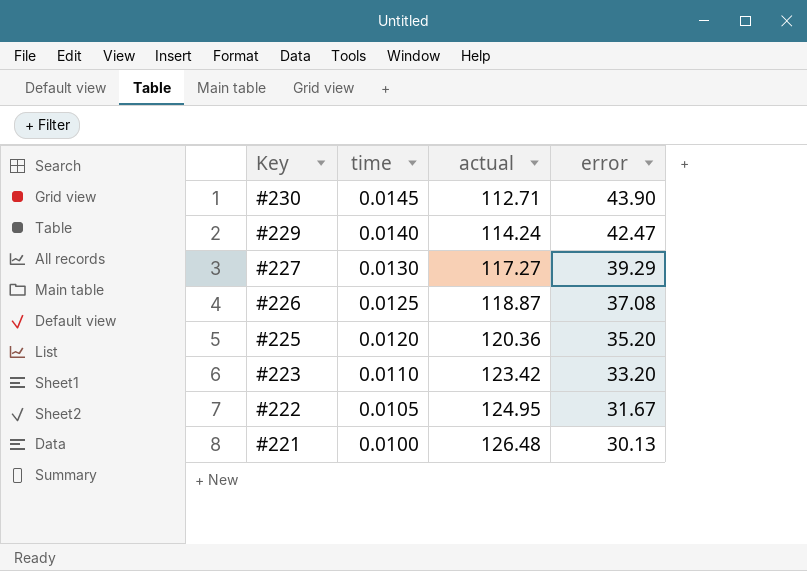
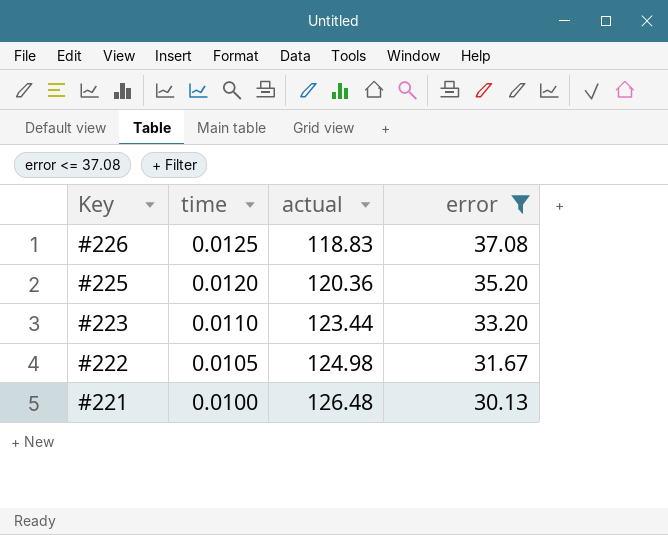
filter: none -> error <= 37.08
#226 | actual: 118.87 -> 118.83
#223 | actual: 123.42 -> 123.44
#222 | actual: 124.95 -> 124.98

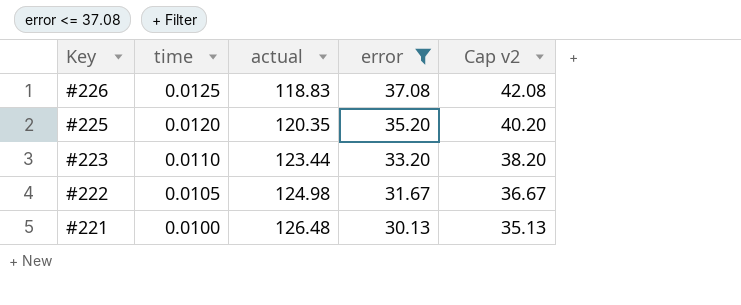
column Cap v2 | formula: none -> [error] + 5
#225 | actual: 120.36 -> 120.35

